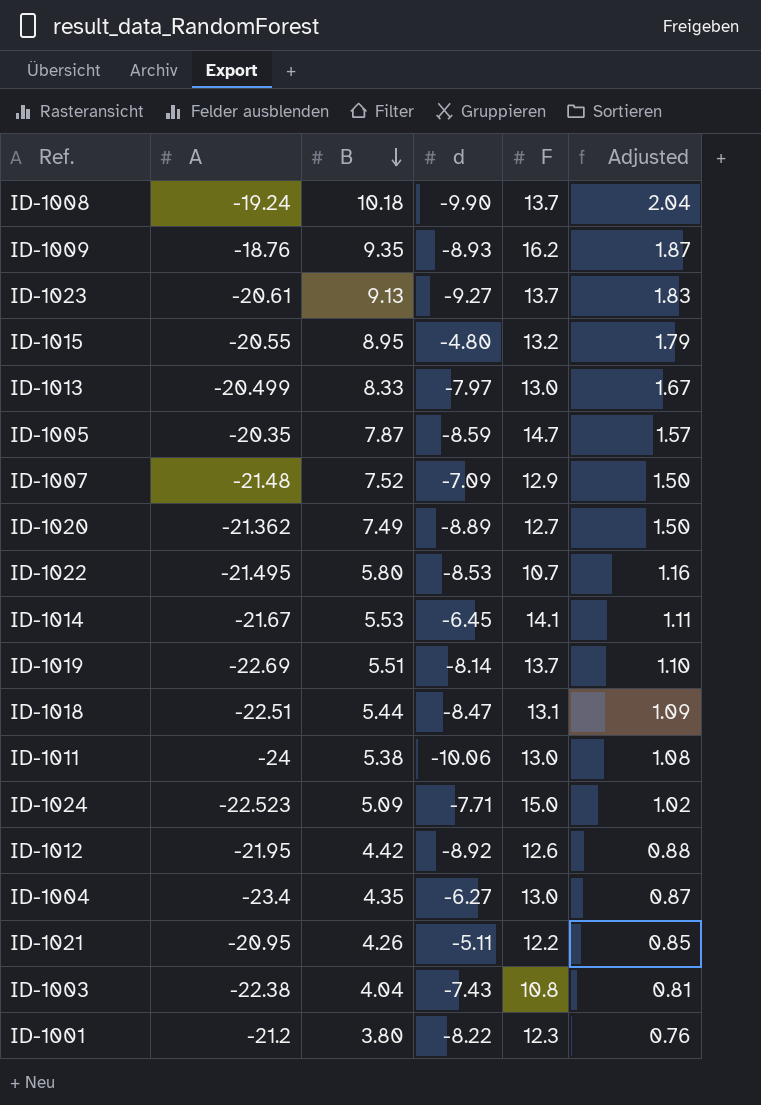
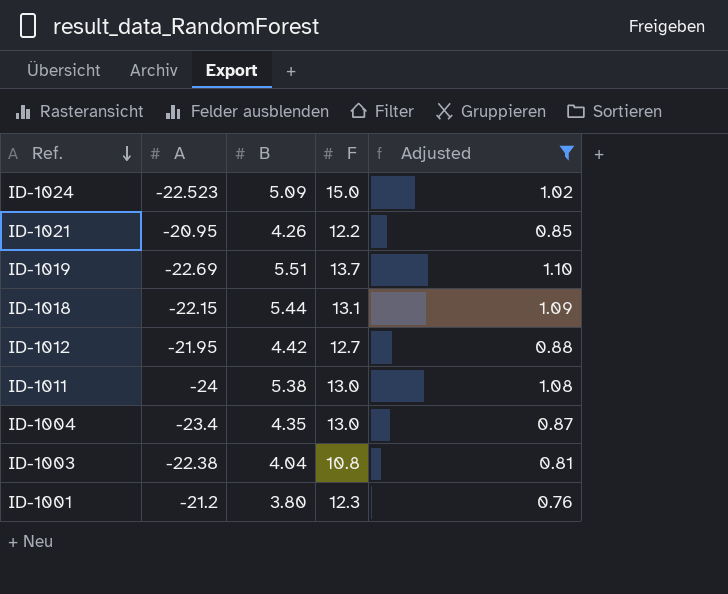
filter: none -> Adjusted <= 1.10
row order: B descending -> Ref. descending
column d | position: 4 -> none
ID-1018 | A: -22.51 -> -22.15
ID-1012 | F: 12.6 -> 12.7

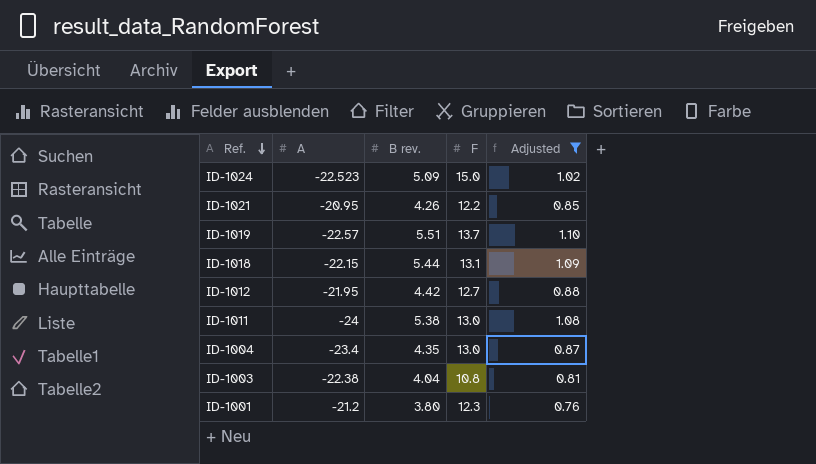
column name: B -> B rev.
ID-1019 | A: -22.69 -> -22.57

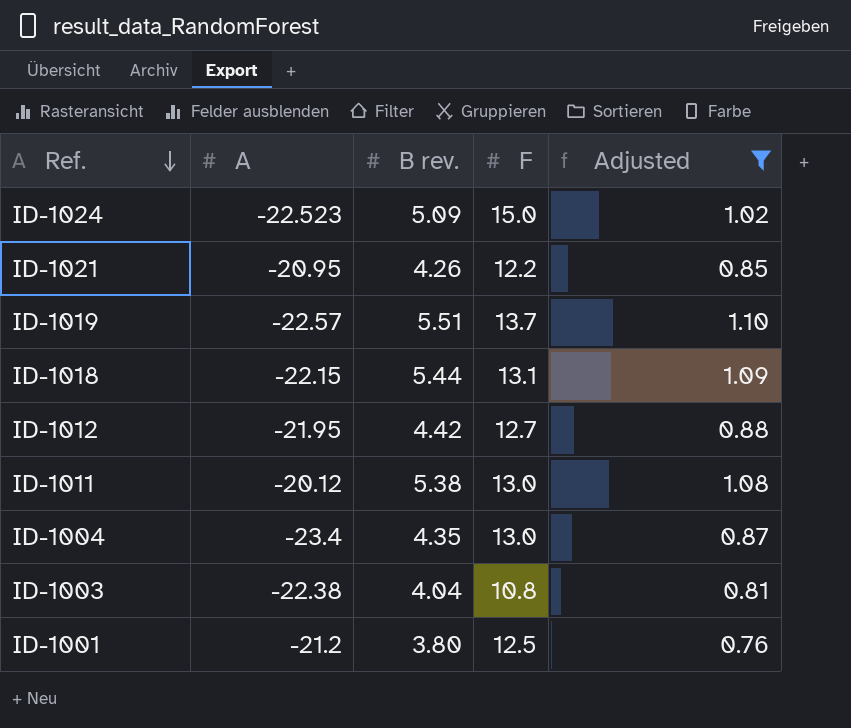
ID-1011 | A: -24 -> -20.12
ID-1001 | F: 12.3 -> 12.5

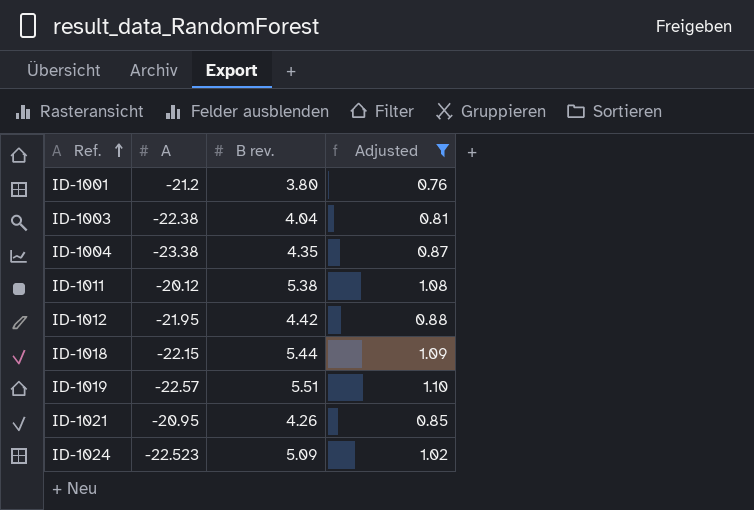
row order: Ref. descending -> Ref. ascending
column F | position: 4 -> none
ID-1004 | A: -23.4 -> -23.38

